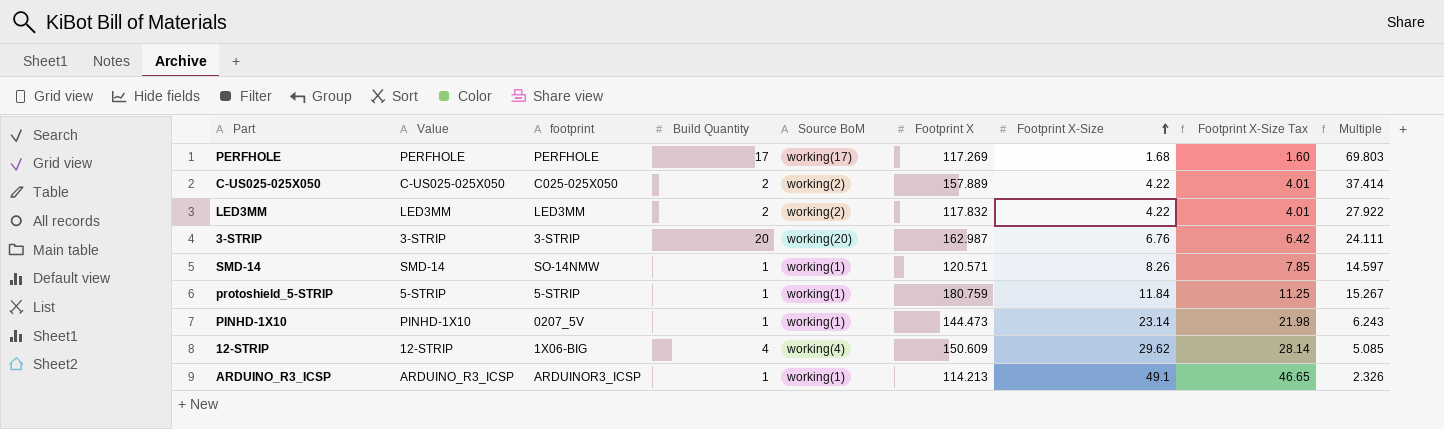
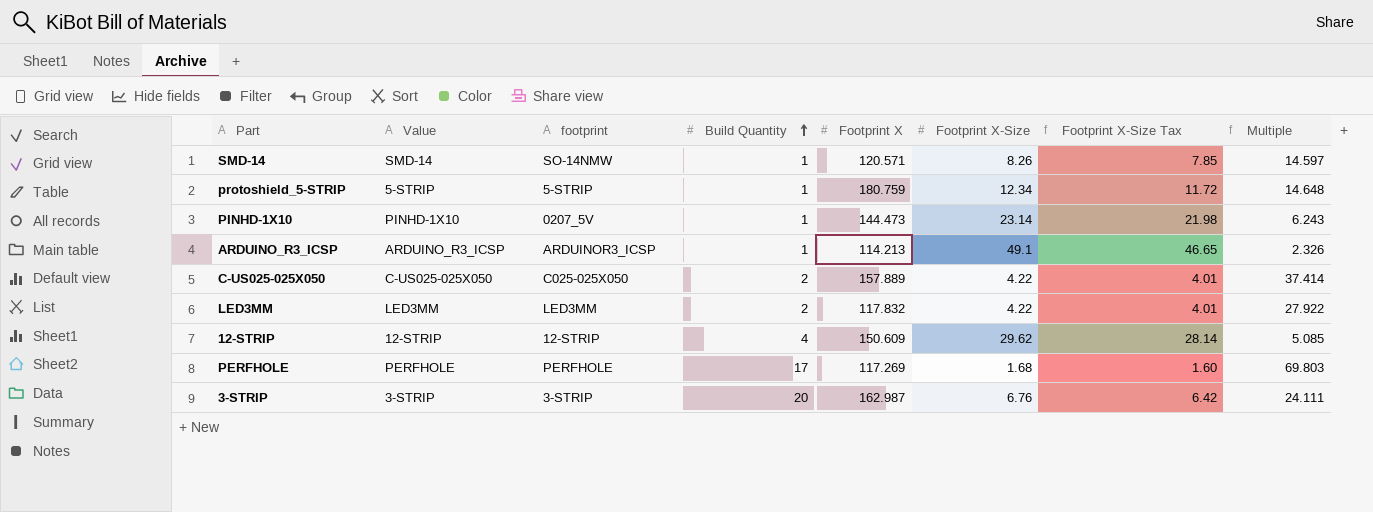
row order: Footprint X-Size ascending -> Build Quantity ascending
column Source BoM | position: 5 -> none
protoshield_5-STRIP | Footprint X-Size: 11.84 -> 12.34
protoshield_5-STRIP | Footprint X-Size Tax: 11.25 -> 11.72
protoshield_5-STRIP | Multiple: 15.267 -> 14.648
12-STRIP | footprint: 1X06-BIG -> 12-STRIP

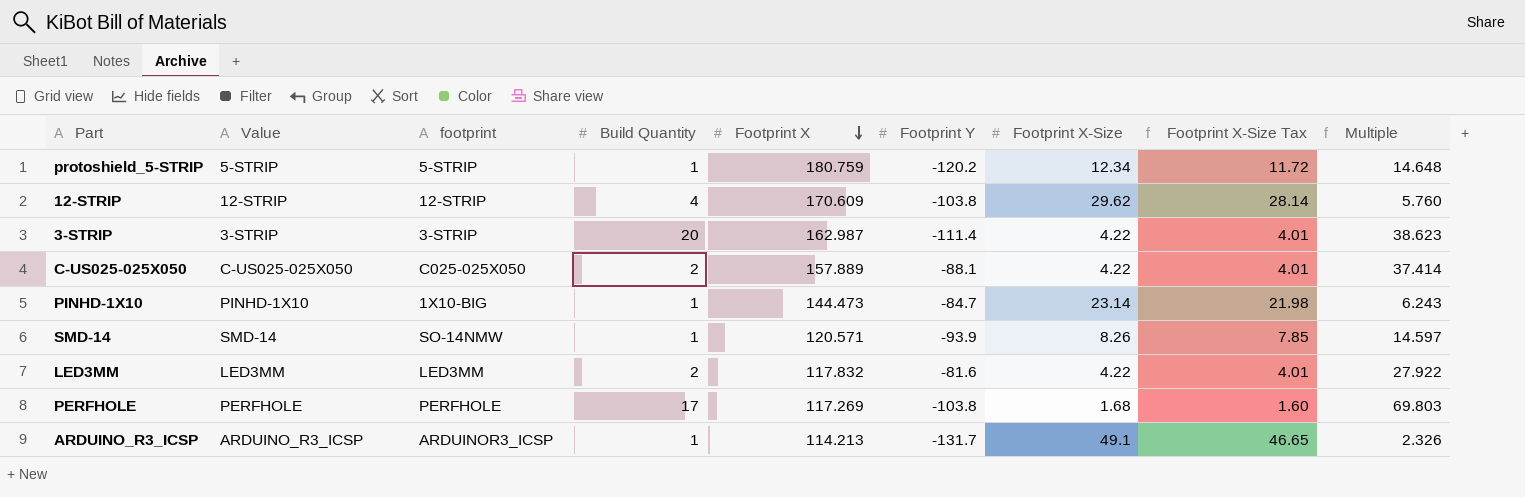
row order: Build Quantity ascending -> Footprint X descending
column Footprint Y | position: none -> 6
12-STRIP | Footprint X: 150.609 -> 170.609
12-STRIP | Multiple: 5.085 -> 5.760
3-STRIP | Footprint X-Size: 6.76 -> 4.22
3-STRIP | Footprint X-Size Tax: 6.42 -> 4.01
3-STRIP | Multiple: 24.111 -> 38.623
PINHD-1X10 | footprint: 0207_5V -> 1X10-BIG

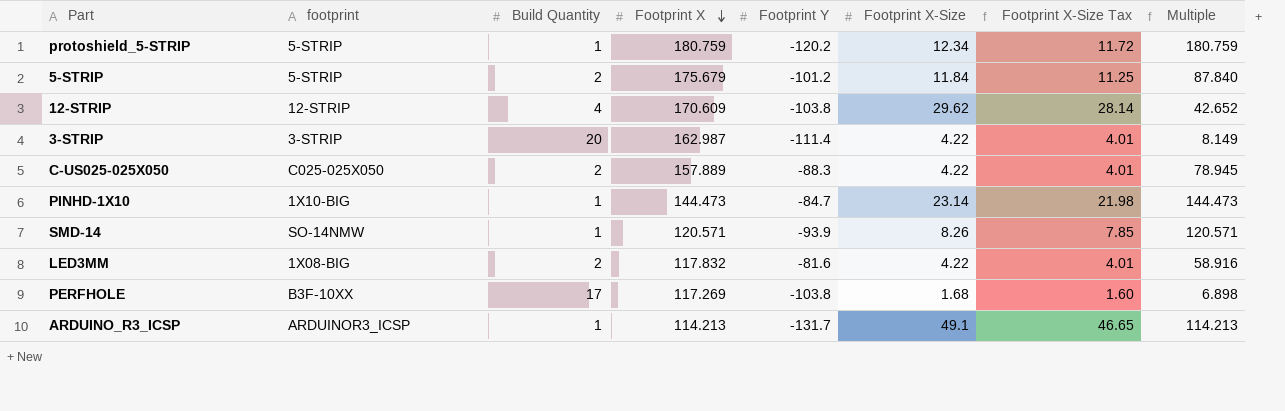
column Value | position: 2 -> none
column Multiple | formula: [Footprint X] / [Footprint X-Size] -> [Footprint X] / [Build Quantity]
row 5-STRIP: none -> 5-STRIP | 2 | 175.679 | -101.2 | 11.84 | 11.25 | 87.840
C-US025-025X050 | Footprint Y: -88.1 -> -88.3
LED3MM | footprint: LED3MM -> 1X08-BIG
PERFHOLE | footprint: PERFHOLE -> B3F-10XX

